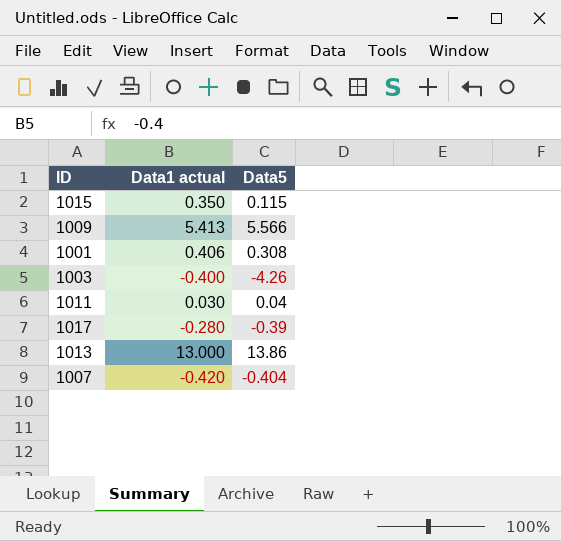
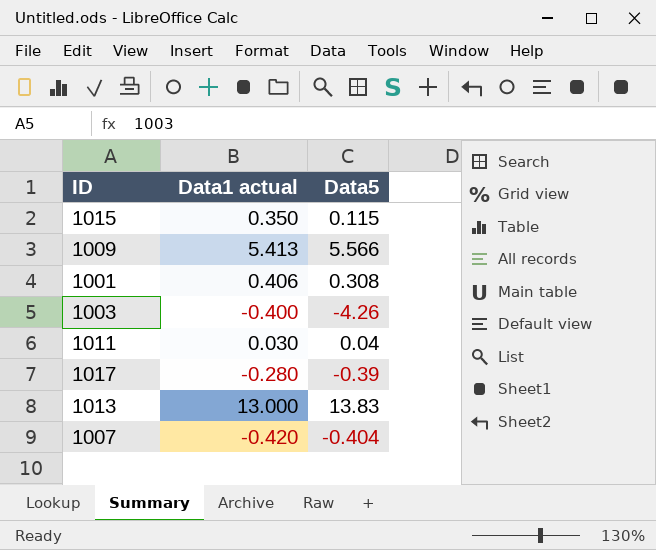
1013 | Data5: 13.86 -> 13.83

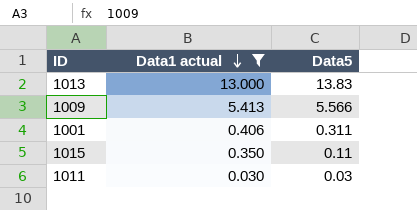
filter: none -> Data1 actual >= 0.030
row order: none -> Data1 actual descending
1001 | Data5: 0.308 -> 0.311
1015 | Data5: 0.115 -> 0.11
1011 | Data5: 0.04 -> 0.03

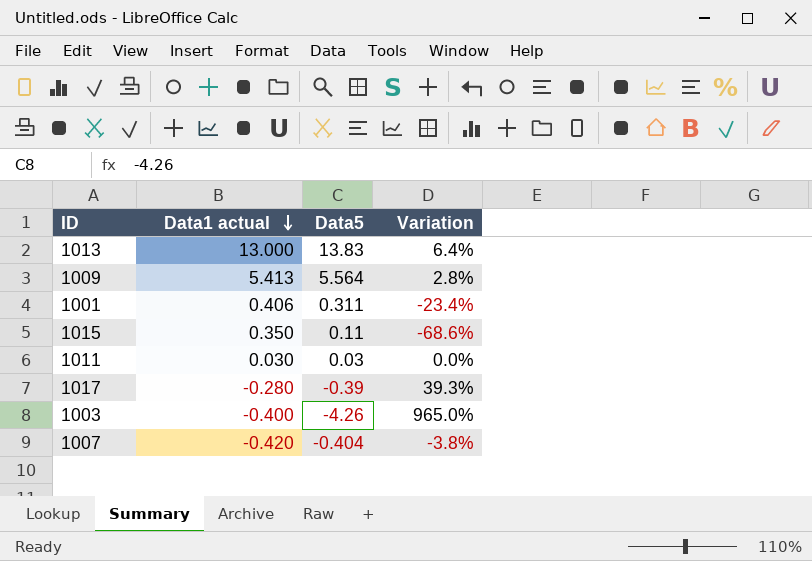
filter: Data1 actual >= 0.030 -> none
column Variation | formula: none -> ([Data5] - [Data1 actual]) / [Data1 actual]
1009 | Data5: 5.566 -> 5.564

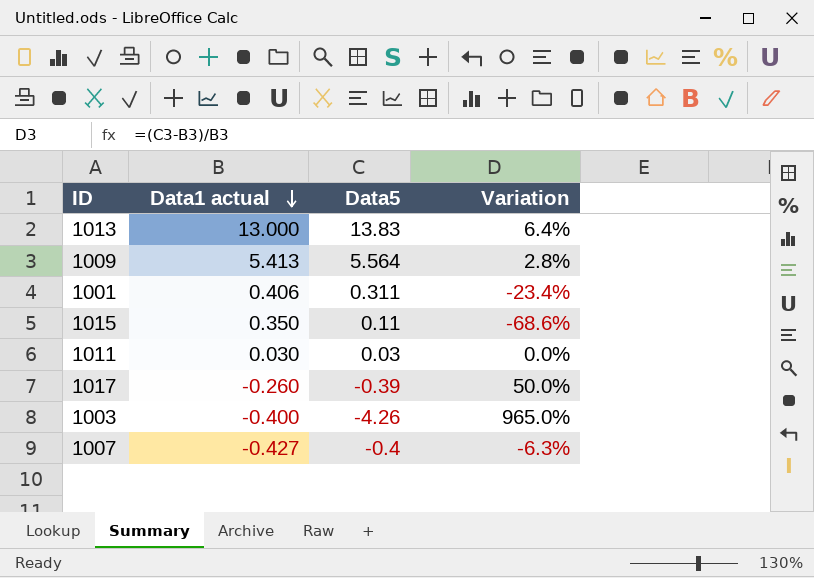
1017 | Data1 actual: -0.280 -> -0.260
1017 | Variation: 39.3% -> 50.0%
1007 | Data1 actual: -0.420 -> -0.427
1007 | Data5: -0.404 -> -0.4
1007 | Variation: -3.8% -> -6.3%

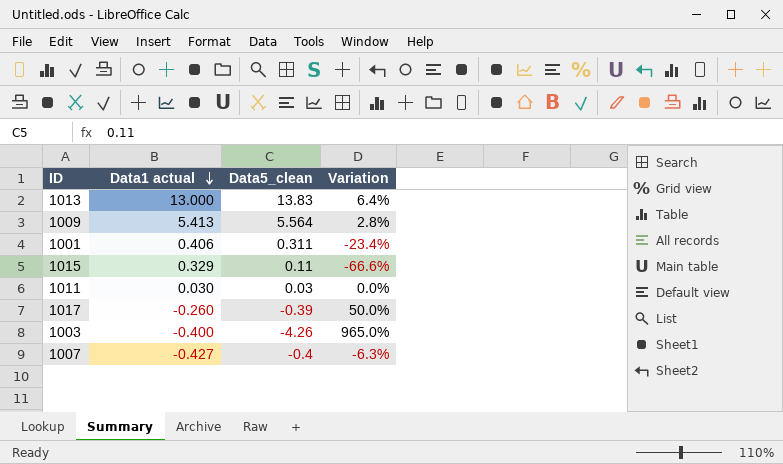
column name: Data5 -> Data5_clean
1015 | Data1 actual: 0.350 -> 0.329
1015 | Variation: -68.6% -> -66.6%

